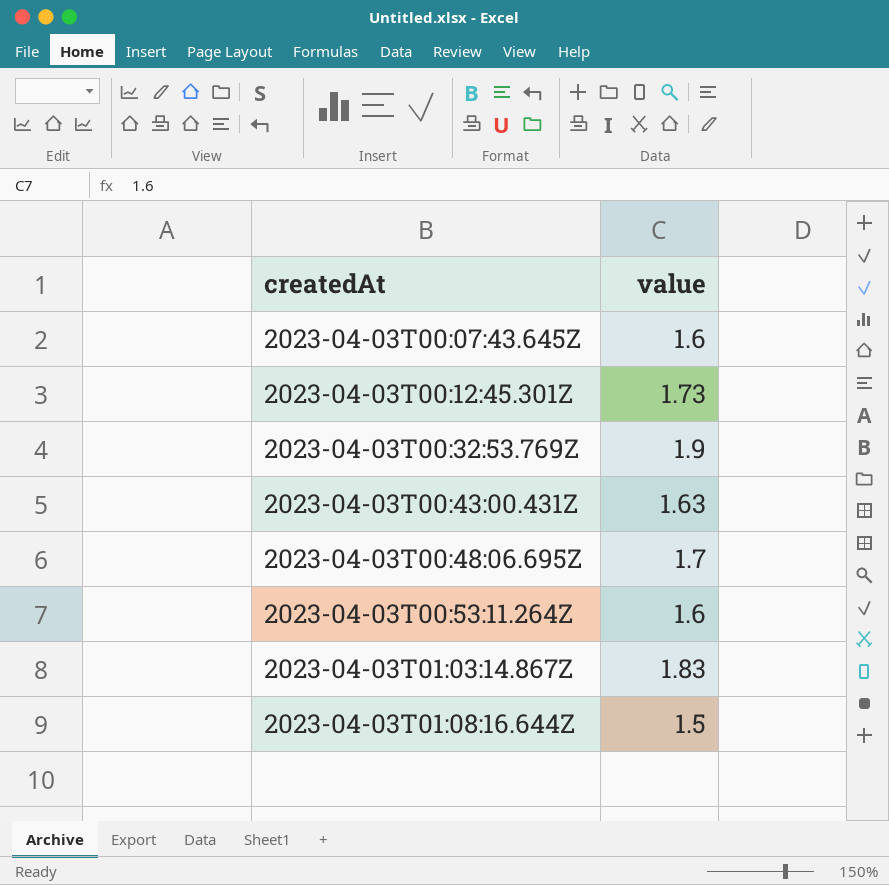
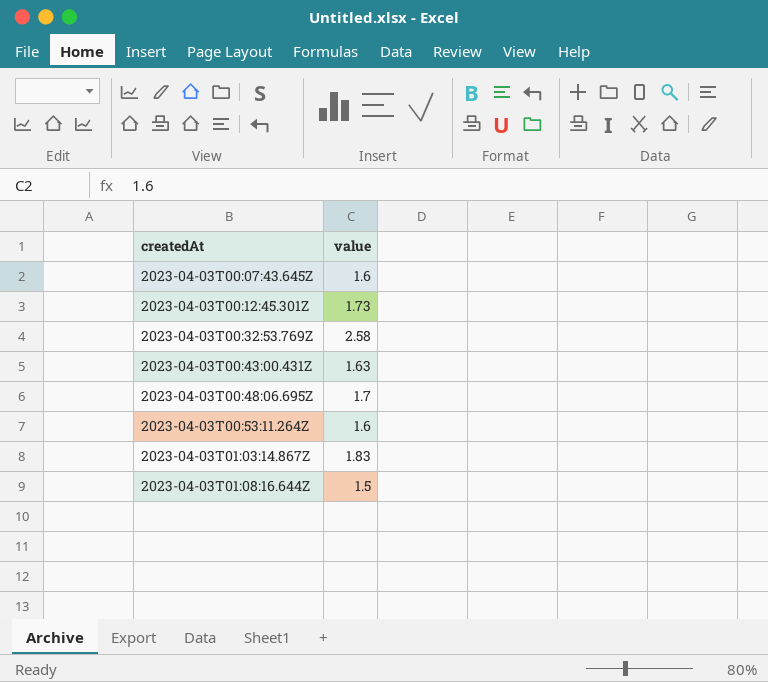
2023-04-03T00:32:53.769Z | value: 1.9 -> 2.58

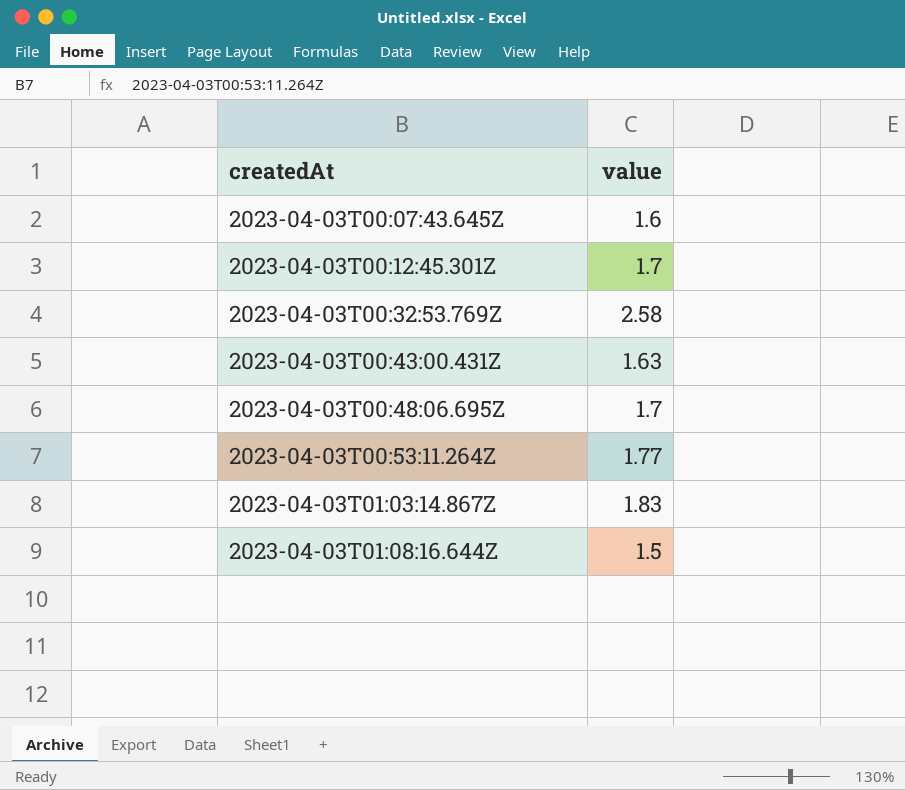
2023-04-03T00:12:45.301Z | value: 1.73 -> 1.7
2023-04-03T00:53:11.264Z | value: 1.6 -> 1.77

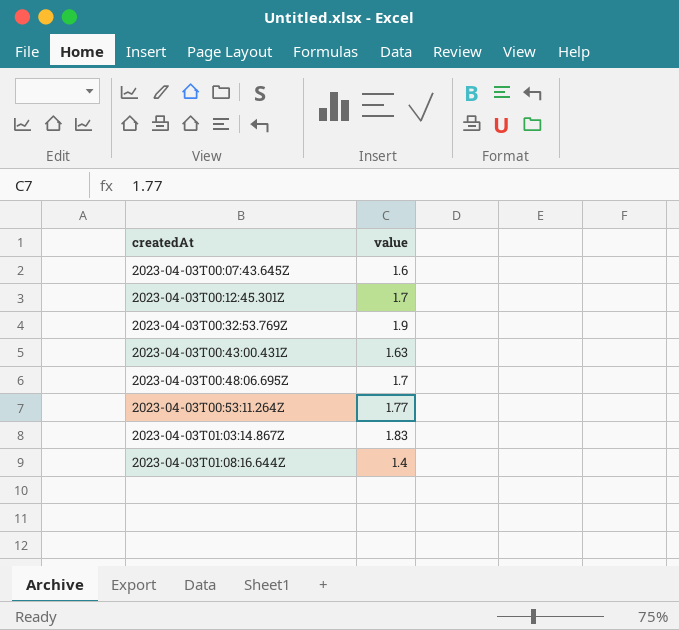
2023-04-03T00:32:53.769Z | value: 2.58 -> 1.9
2023-04-03T01:08:16.644Z | value: 1.5 -> 1.4

